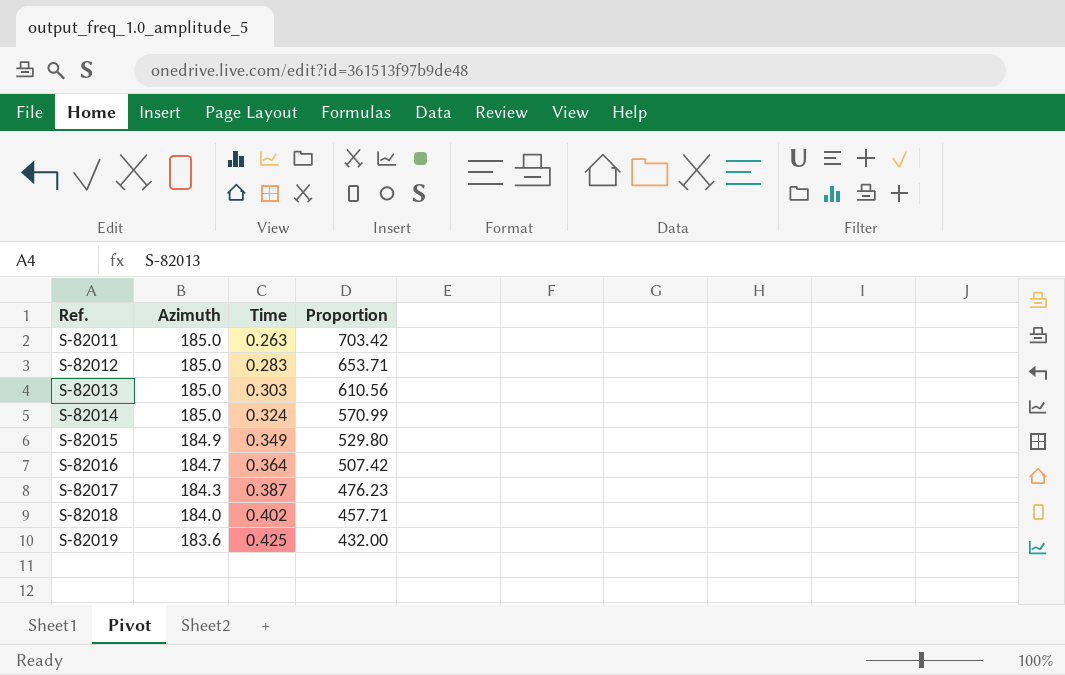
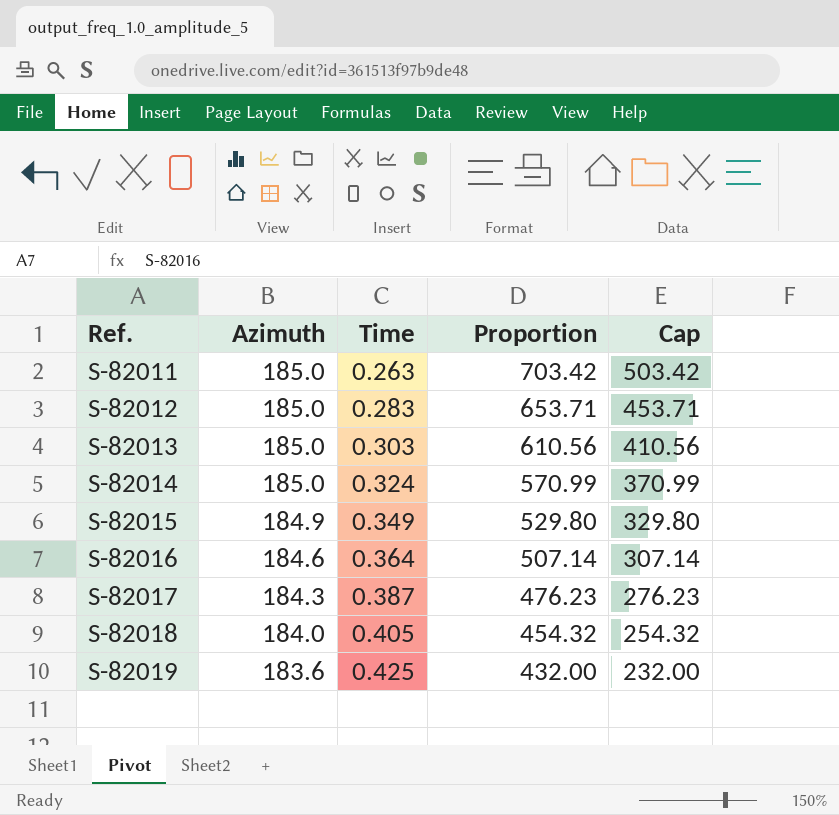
column Cap | formula: none -> [Proportion] - 200
S-82016 | Azimuth: 184.7 -> 184.6
S-82016 | Proportion: 507.42 -> 507.14
S-82018 | Time: 0.402 -> 0.405
S-82018 | Proportion: 457.71 -> 454.32

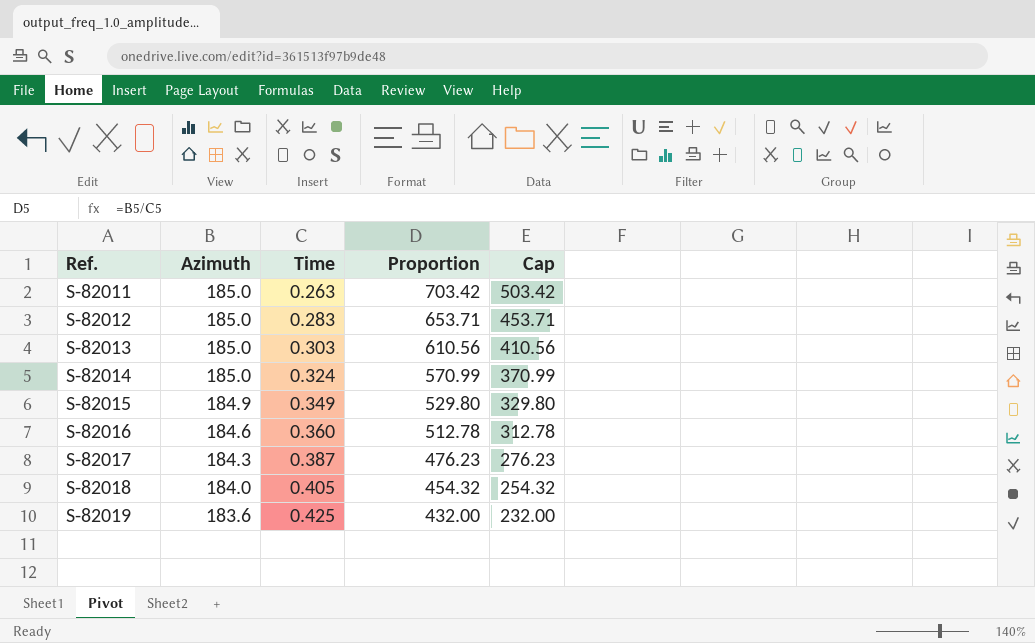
S-82016 | Time: 0.364 -> 0.360
S-82016 | Proportion: 507.14 -> 512.78
S-82016 | Cap: 307.14 -> 312.78

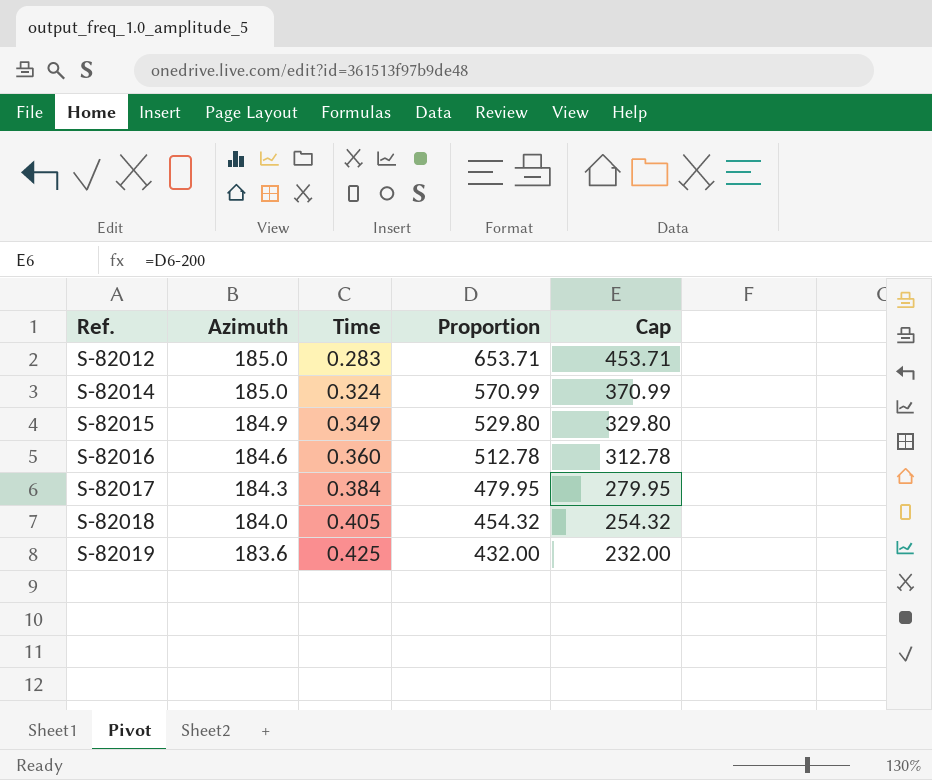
row S-82011: 185.0 | 0.263 | 703.42 | 503.42 -> none
row S-82013: 185.0 | 0.303 | 610.56 | 410.56 -> none
S-82017 | Time: 0.387 -> 0.384
S-82017 | Proportion: 476.23 -> 479.95
S-82017 | Cap: 276.23 -> 279.95

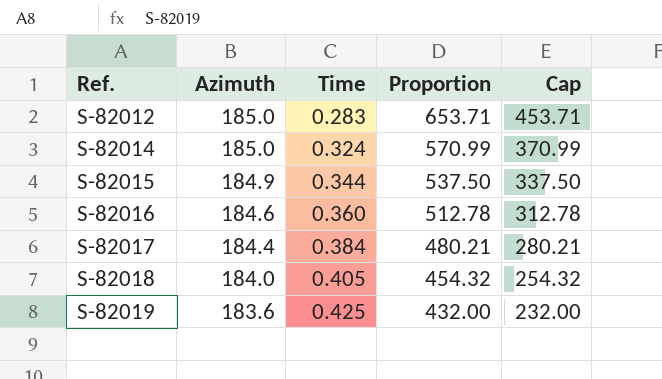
S-82015 | Time: 0.349 -> 0.344
S-82015 | Proportion: 529.80 -> 537.50
S-82015 | Cap: 329.80 -> 337.50
S-82017 | Azimuth: 184.3 -> 184.4
S-82017 | Proportion: 479.95 -> 480.21
S-82017 | Cap: 279.95 -> 280.21

